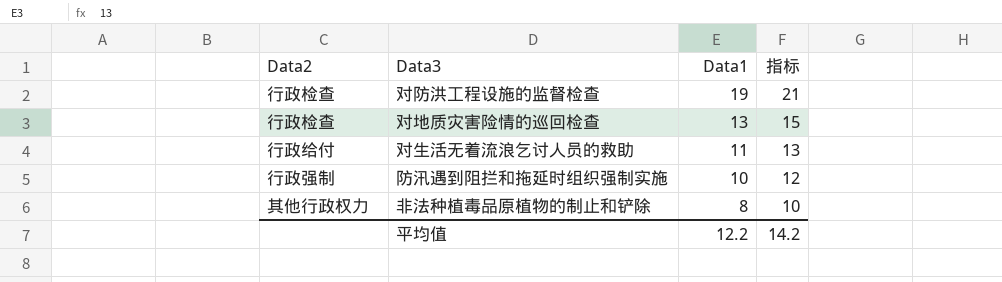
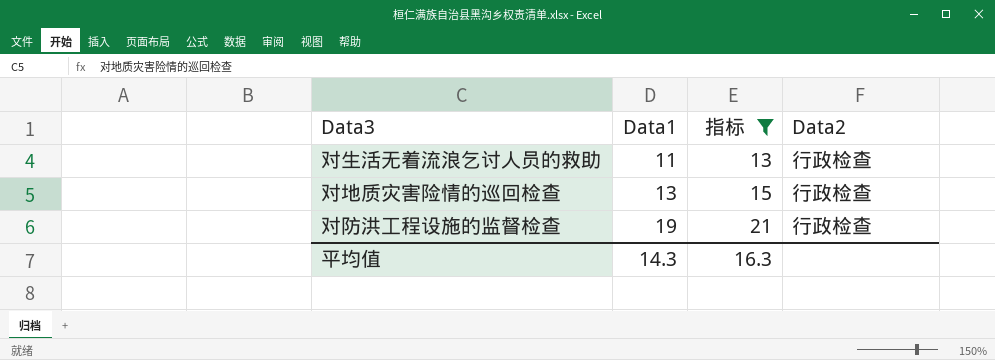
filter: none -> 指标 >= 13
row order: Data1 descending -> Data1 ascending
column Data2 | position: 1 -> 4
对生活无着流浪乞讨人员的救助 | Data2: 行政给付 -> 行政检查
平均值 | Data1: 12.2 -> 14.3
平均值 | 指标: 14.2 -> 16.3

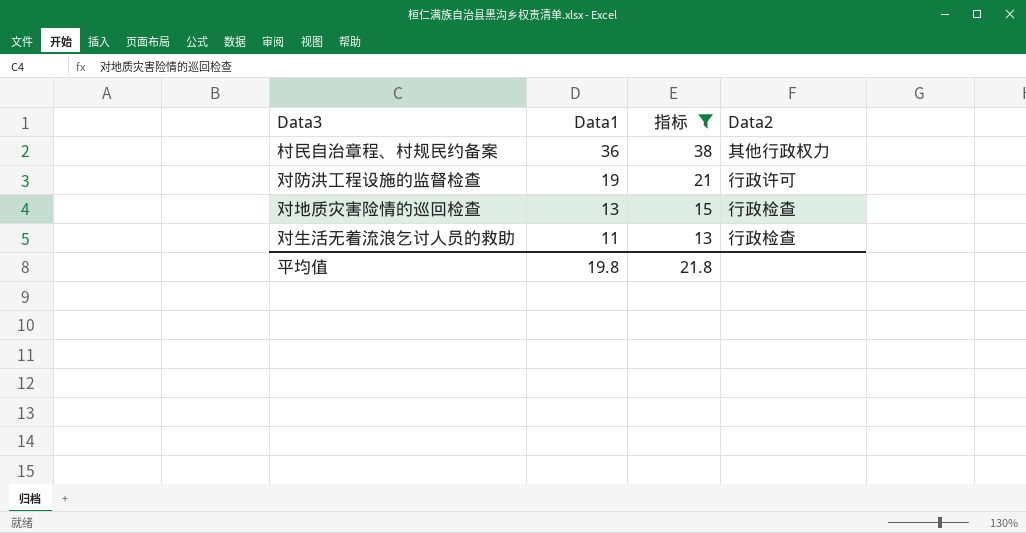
row order: Data1 ascending -> Data1 descending
row 村民自治章程、村规民约备案: none -> 36 | 38 | 其他行政权力
对防洪工程设施的监督检查 | Data2: 行政检查 -> 行政许可
平均值 | Data1: 14.3 -> 19.8
平均值 | 指标: 16.3 -> 21.8

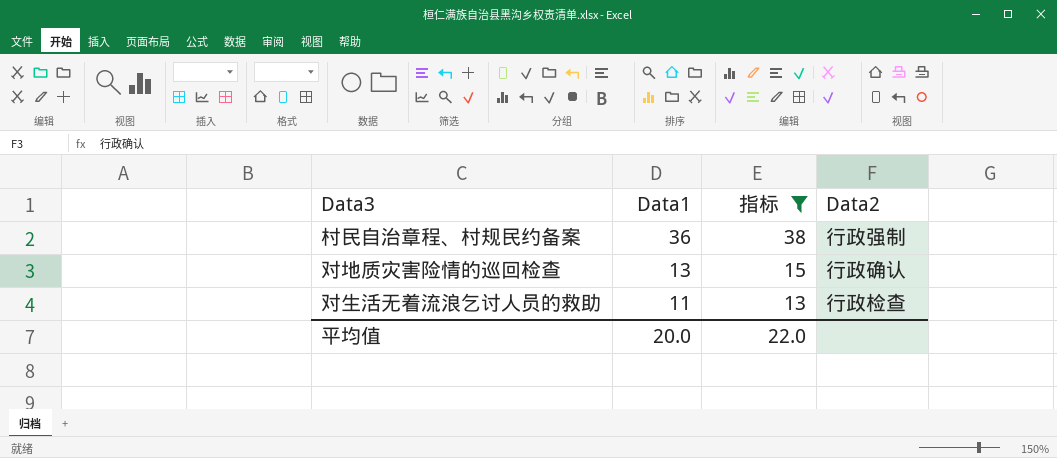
row 对防洪工程设施的监督检查: 19 | 21 | 行政许可 -> none
村民自治章程、村规民约备案 | Data2: 其他行政权力 -> 行政强制
对地质灾害险情的巡回检查 | Data2: 行政检查 -> 行政确认
平均值 | Data1: 19.8 -> 20.0
平均值 | 指标: 21.8 -> 22.0

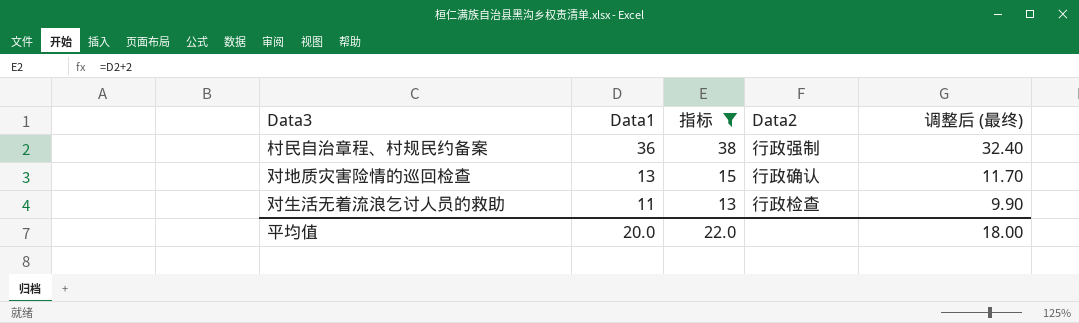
column 调整后 (最终) | formula: none -> [Data1] * 0.9

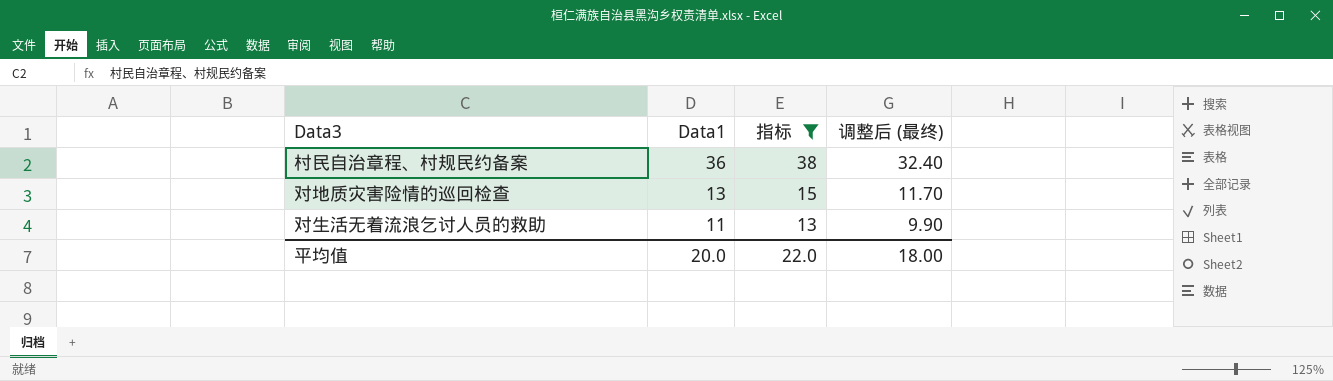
column Data2 | position: 4 -> none

